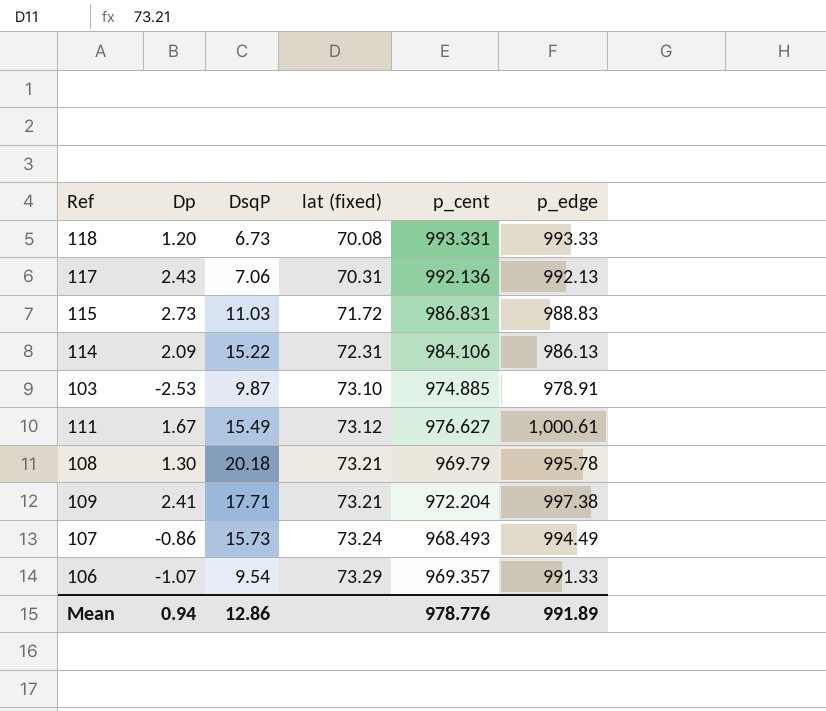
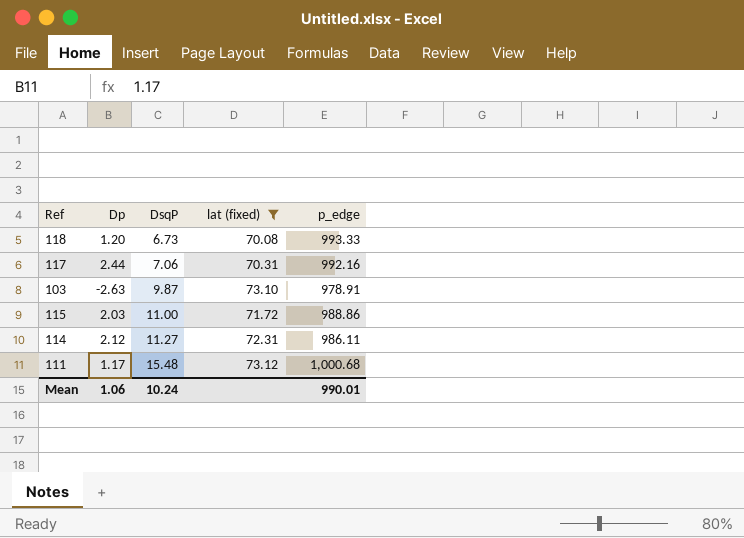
filter: none -> lat (fixed) <= 73.12
row order: lat (fixed) ascending -> DsqP ascending
column p_cent | position: 5 -> none
117 | Dp: 2.43 -> 2.44
117 | p_edge: 992.13 -> 992.16
103 | Dp: -2.53 -> -2.63
115 | Dp: 2.73 -> 2.03
115 | DsqP: 11.03 -> 11.00
115 | p_edge: 988.83 -> 988.86
114 | Dp: 2.09 -> 2.12
114 | DsqP: 15.22 -> 11.27
114 | p_edge: 986.13 -> 986.11
111 | Dp: 1.67 -> 1.17
111 | DsqP: 15.49 -> 15.48
111 | p_edge: 1,000.61 -> 1,000.68
Mean | Dp: 0.94 -> 1.06
Mean | DsqP: 12.86 -> 10.24
Mean | p_edge: 991.89 -> 990.01

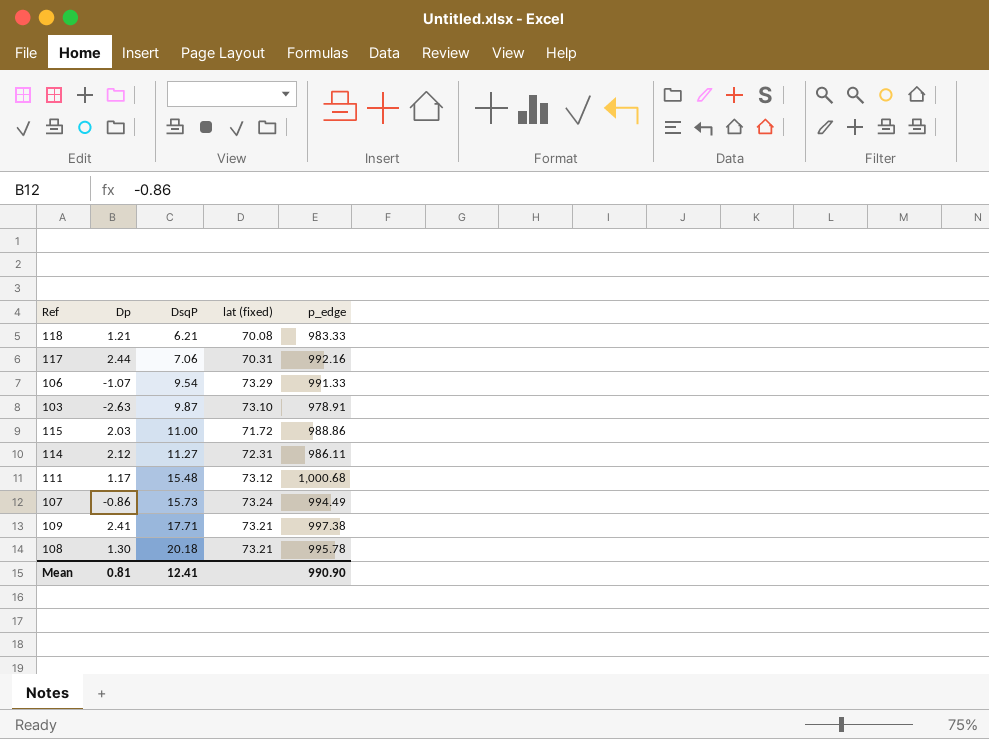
filter: lat (fixed) <= 73.12 -> none
118 | Dp: 1.20 -> 1.21
118 | DsqP: 6.73 -> 6.21
118 | p_edge: 993.33 -> 983.33
Mean | Dp: 1.06 -> 0.81
Mean | DsqP: 10.24 -> 12.41
Mean | p_edge: 990.01 -> 990.90

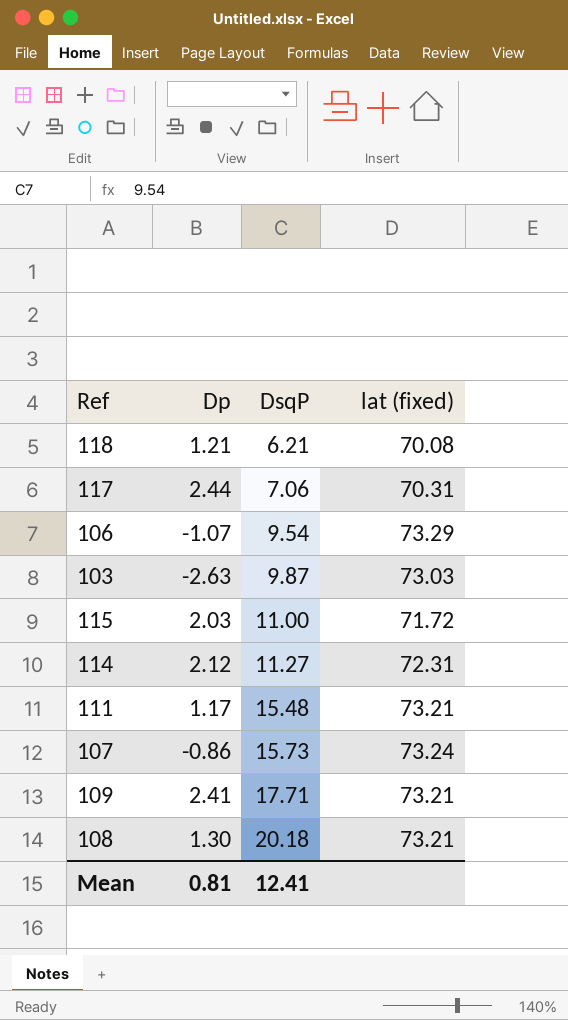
column p_edge | position: 5 -> none
103 | lat (fixed): 73.10 -> 73.03
111 | lat (fixed): 73.12 -> 73.21

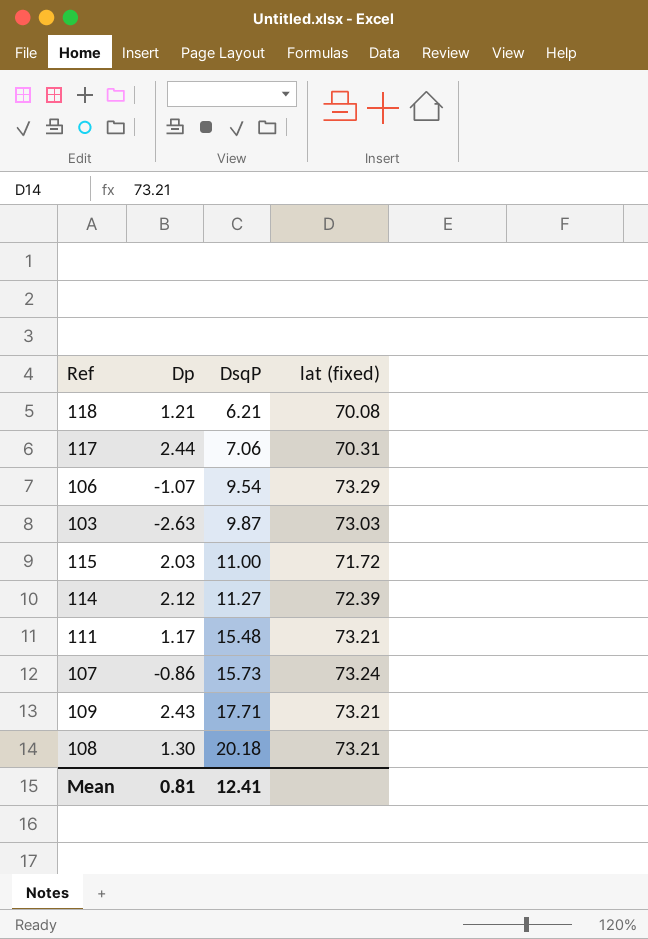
114 | lat (fixed): 72.31 -> 72.39
109 | Dp: 2.41 -> 2.43

